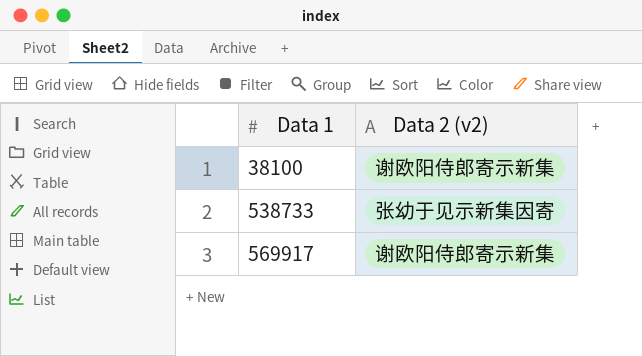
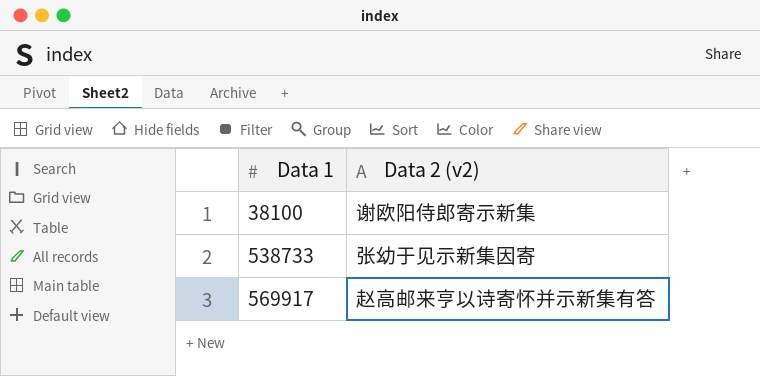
569917 | Data 2 (v2): 谢欧阳侍郎寄示新集 -> 赵高邮来亨以诗寄怀并示新集有答

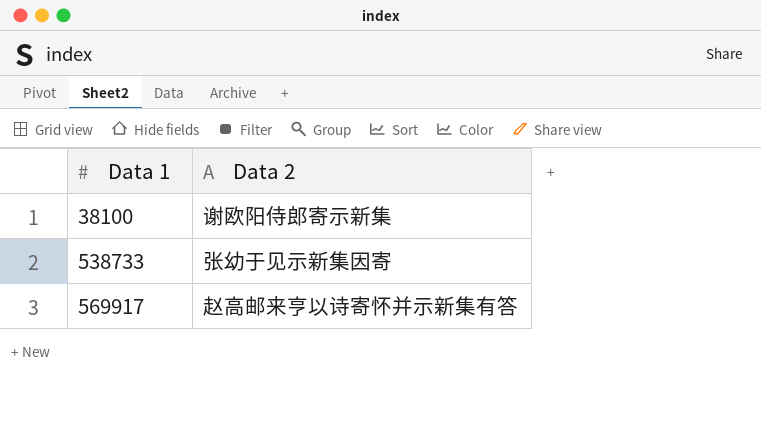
column name: Data 2 (v2) -> Data 2

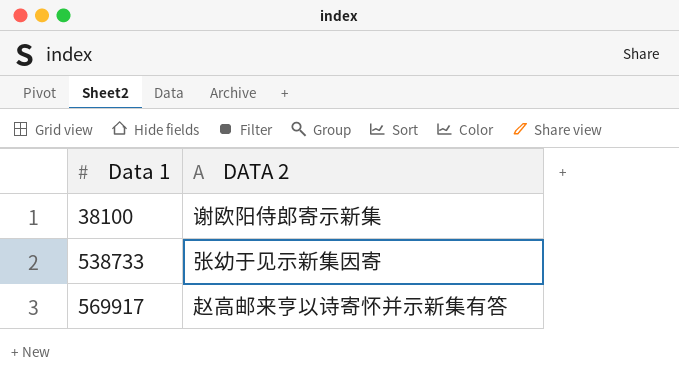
column name: Data 2 -> DATA 2

